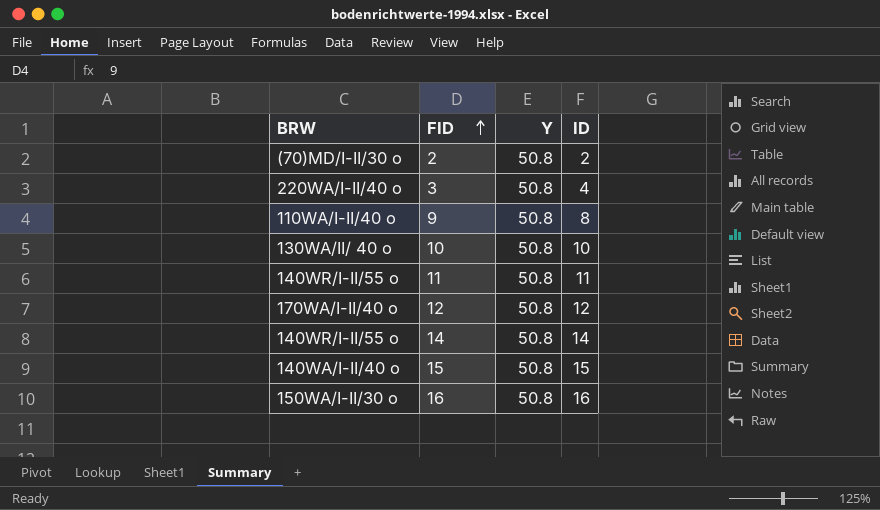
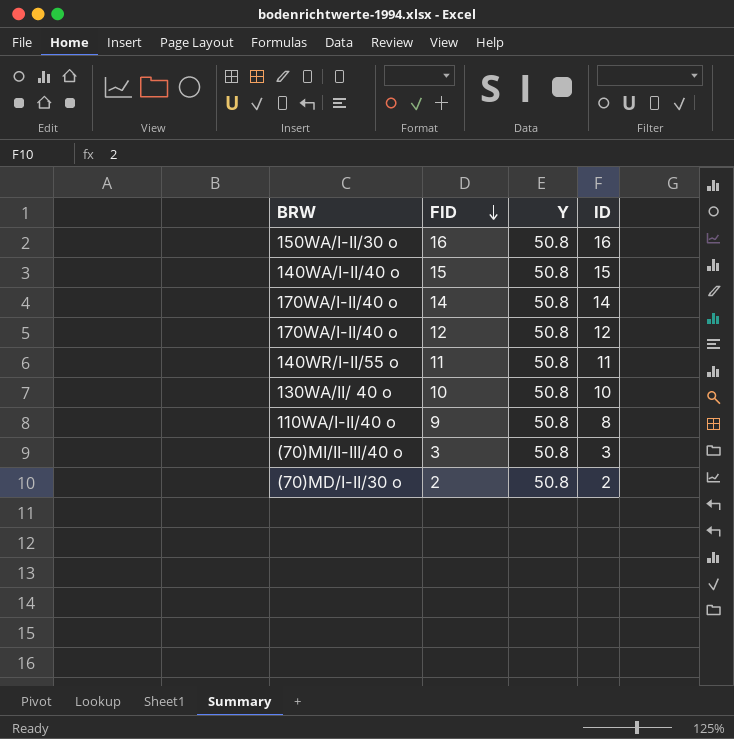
row order: FID ascending -> FID descending
14 | BRW: 140WR/I-II/55 o -> 170WA/I-II/40 o
3 | BRW: 220WA/I-II/40 o -> (70)MI/II-III/40 o
3 | ID: 4 -> 3

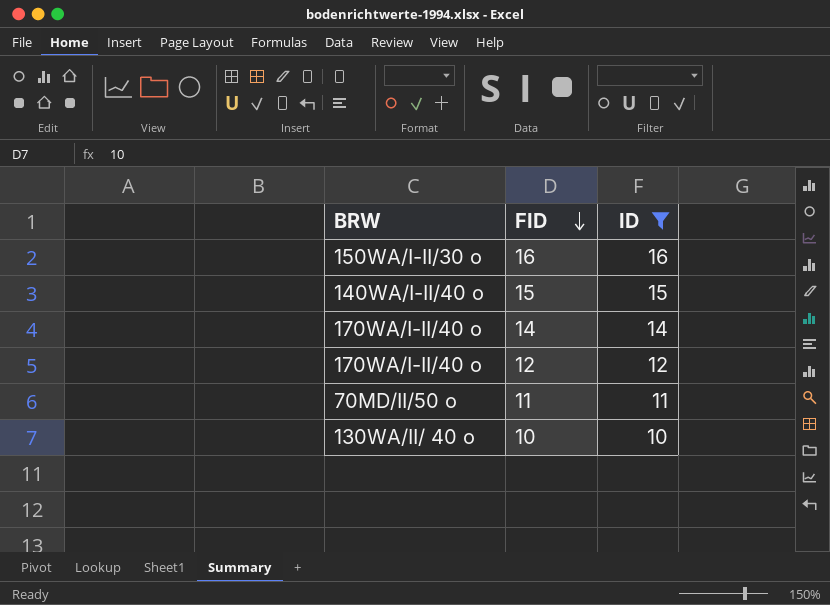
filter: none -> ID >= 10
column Y | position: 3 -> none
11 | BRW: 140WR/I-II/55 o -> 70MD/II/50 o

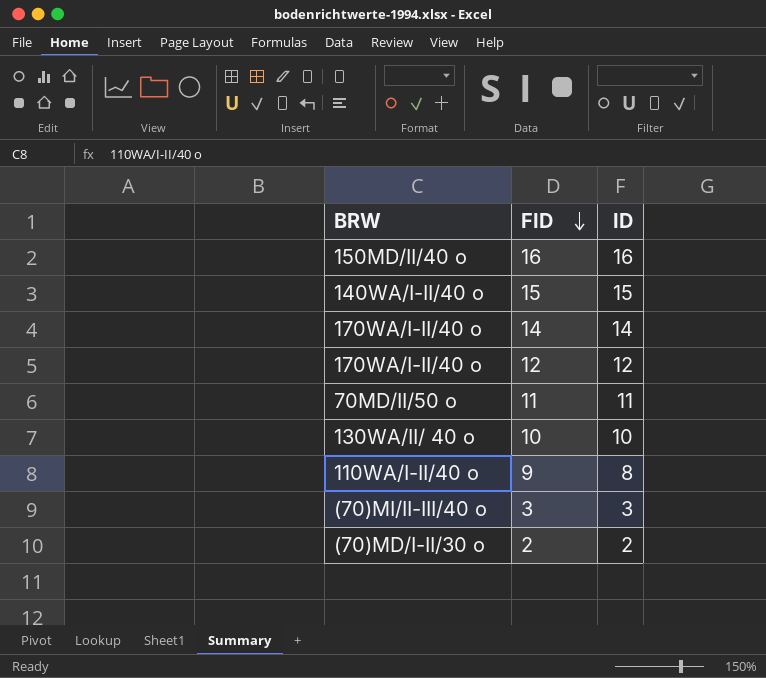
filter: ID >= 10 -> none
16 | BRW: 150WA/I-II/30 o -> 150MD/II/40 o

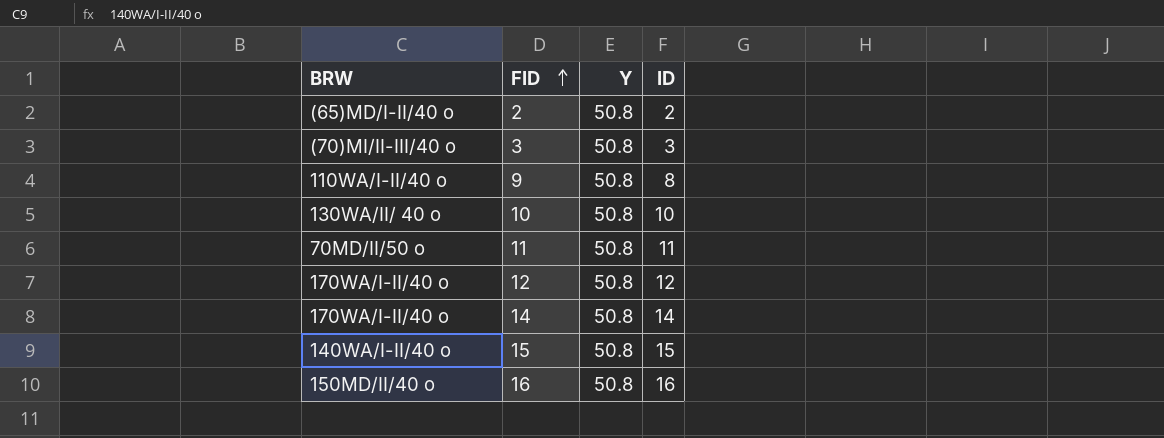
row order: FID descending -> FID ascending
column Y | position: none -> 3
2 | BRW: (70)MD/I-II/30 o -> (65)MD/I-II/40 o

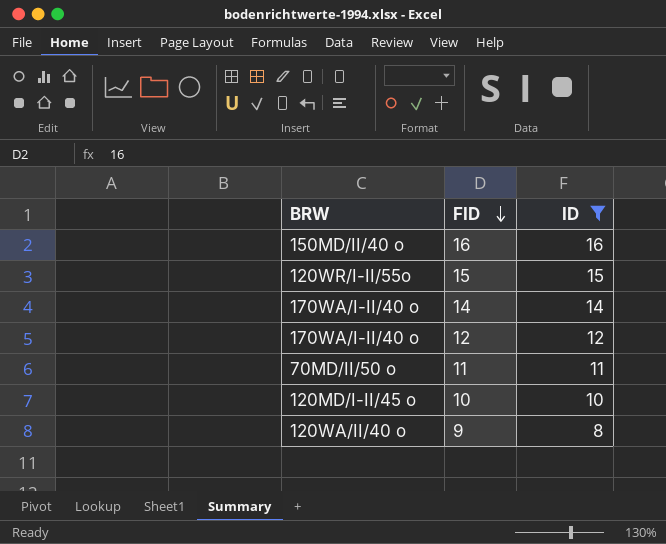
filter: none -> ID >= 8
row order: FID ascending -> FID descending
column Y | position: 3 -> none
15 | BRW: 140WA/I-II/40 o -> 120WR/I-II/55o
10 | BRW: 130WA/II/ 40 o -> 120MD/I-II/45 o
9 | BRW: 110WA/I-II/40 o -> 120WA/II/40 o

